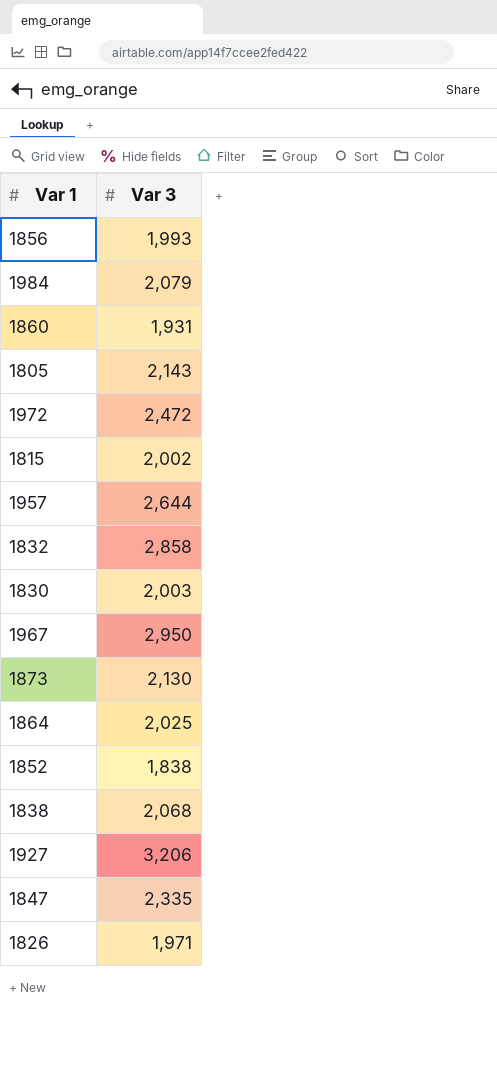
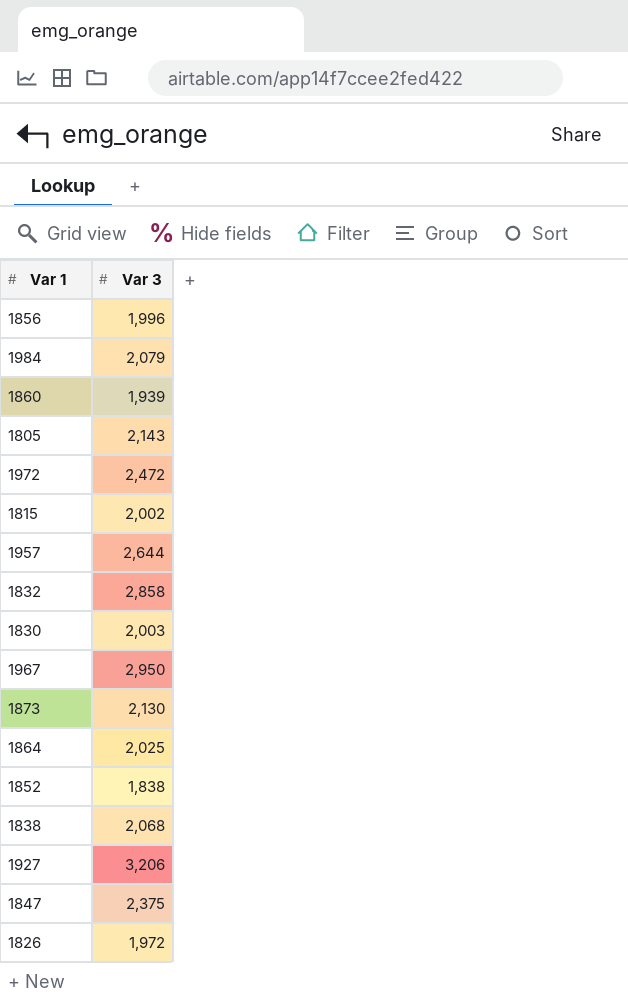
1856 | Var 3: 1,993 -> 1,996
1860 | Var 3: 1,931 -> 1,939
1847 | Var 3: 2,335 -> 2,375
1826 | Var 3: 1,971 -> 1,972

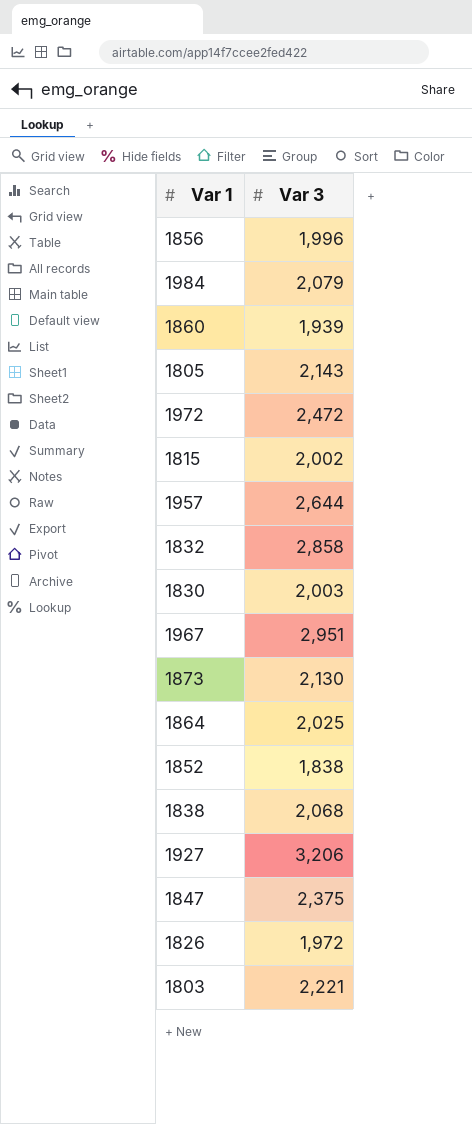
1967 | Var 3: 2,950 -> 2,951
row 1803: none -> 2,221

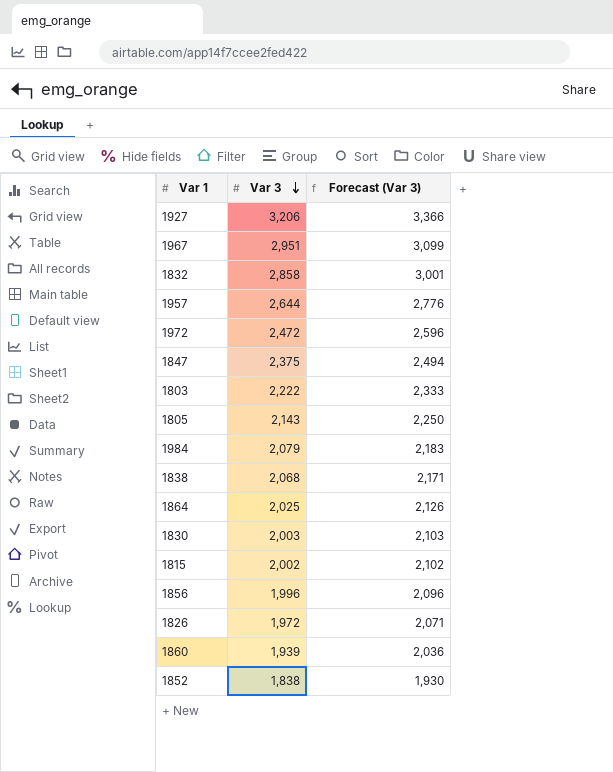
row order: none -> Var 3 descending
column Forecast (Var 3) | formula: none -> [Var 3] * 1.05
row 1873: 2,130 -> none
1803 | Var 3: 2,221 -> 2,222

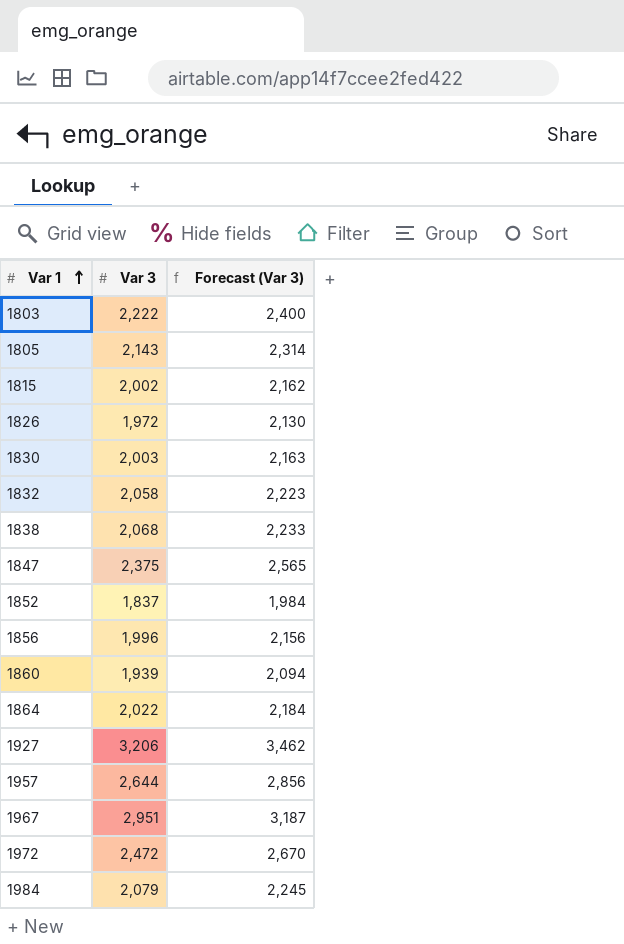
row order: Var 3 descending -> Var 1 ascending
column Forecast (Var 3) | formula: [Var 3] * 1.05 -> [Var 3] * 1.08
1832 | Var 3: 2,858 -> 2,058
1852 | Var 3: 1,838 -> 1,837
1864 | Var 3: 2,025 -> 2,022

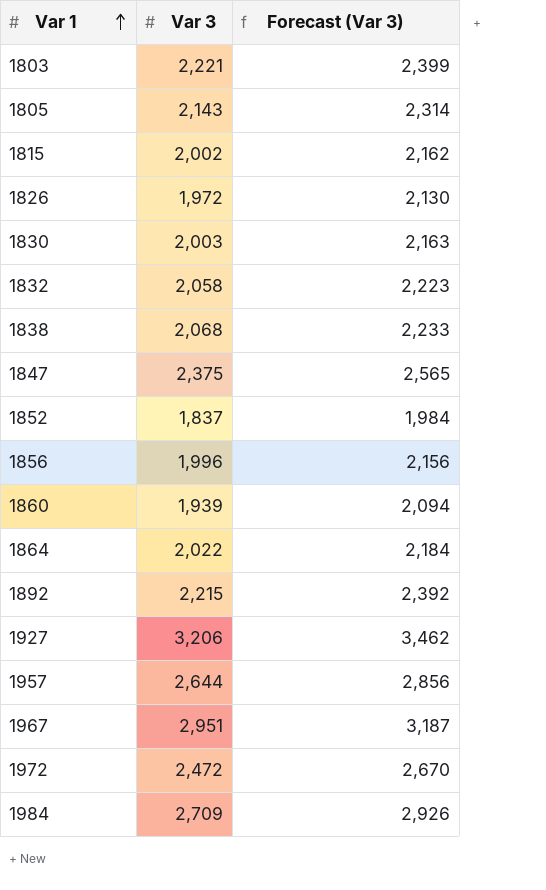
1803 | Var 3: 2,222 -> 2,221
1803 | Forecast (Var 3): 2,400 -> 2,399
row 1892: none -> 2,215 | 2,392
1984 | Var 3: 2,079 -> 2,709
1984 | Forecast (Var 3): 2,245 -> 2,926

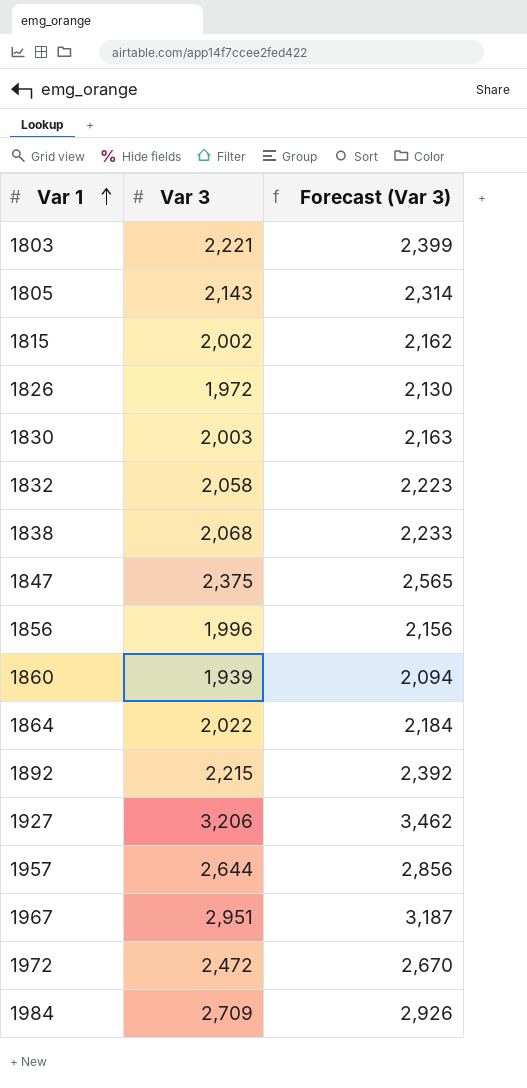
row 1852: 1,837 | 1,984 -> none

